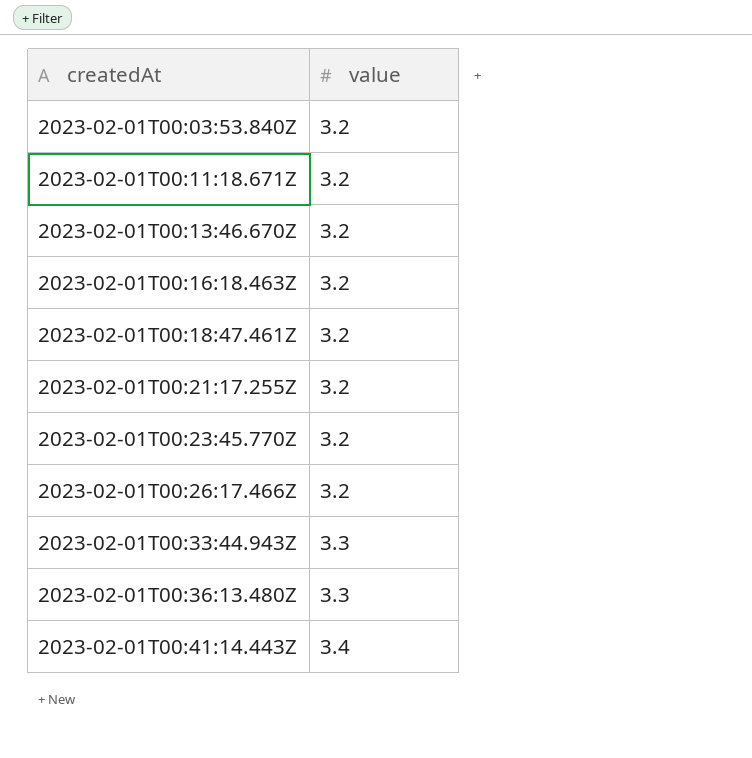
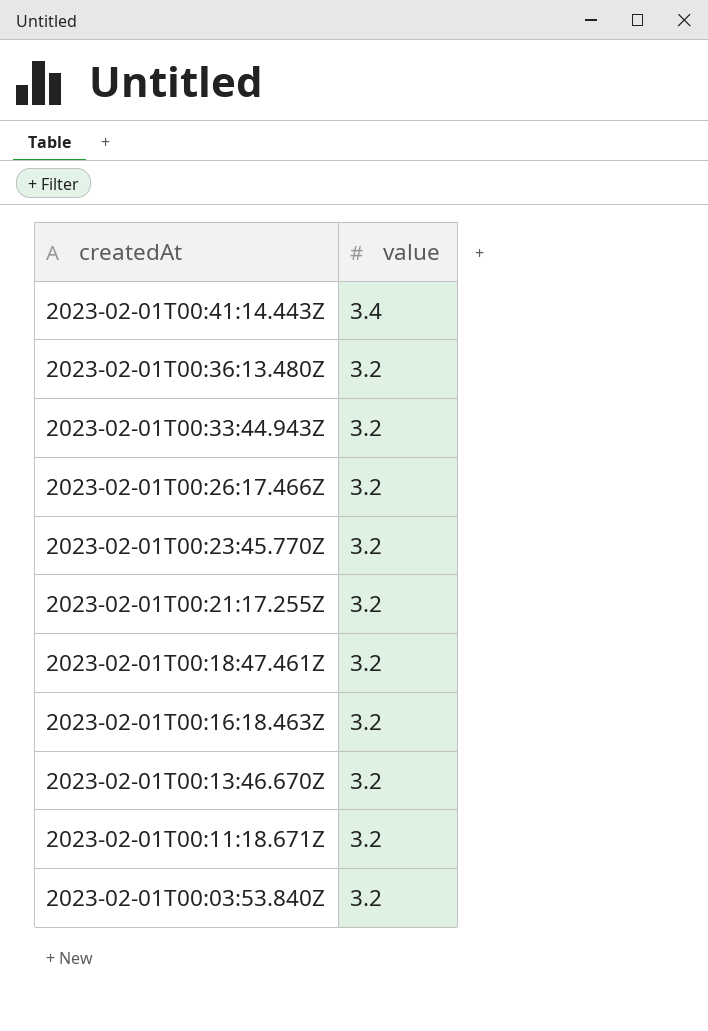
row order: createdAt ascending -> createdAt descending
2023-02-01T00:36:13.480Z | value: 3.3 -> 3.2
2023-02-01T00:33:44.943Z | value: 3.3 -> 3.2

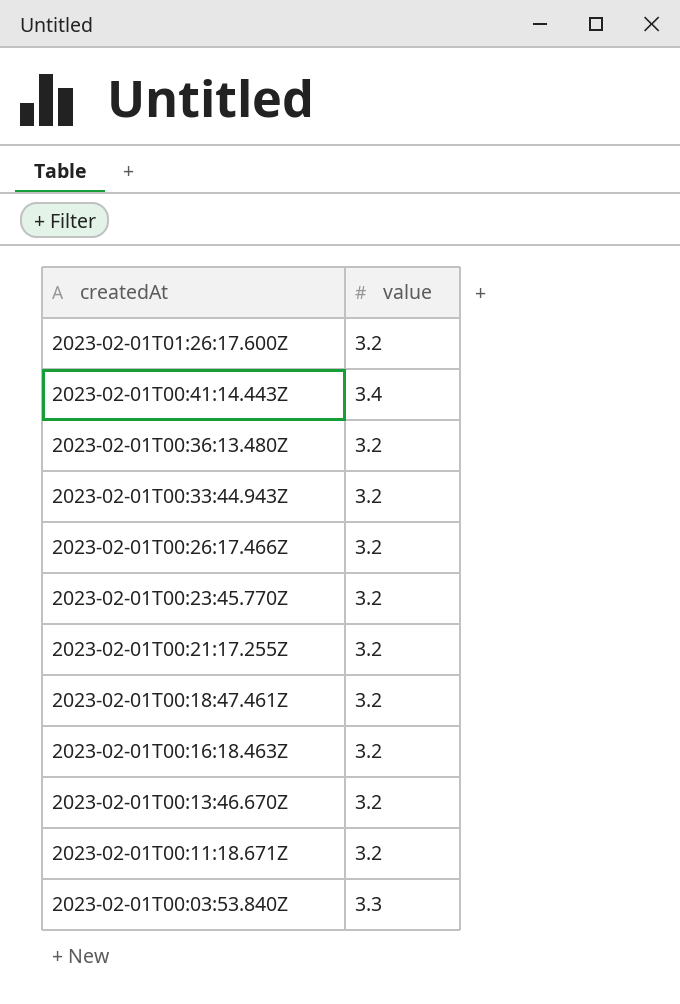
row 2023-02-01T01:26:17.600Z: none -> 3.2
2023-02-01T00:03:53.840Z | value: 3.2 -> 3.3

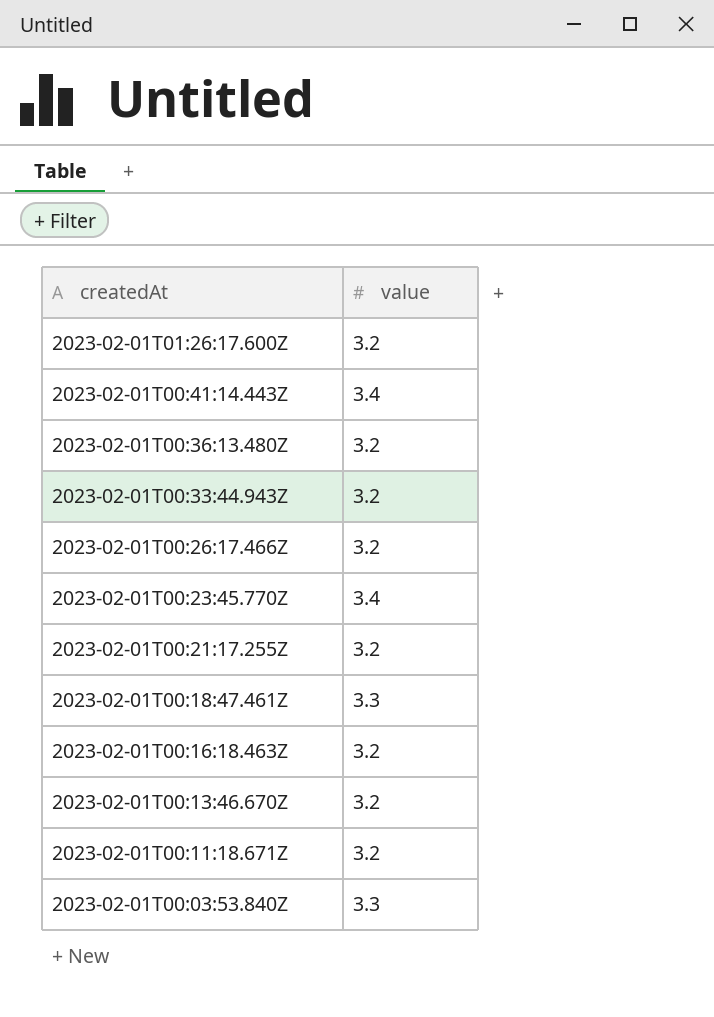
2023-02-01T00:23:45.770Z | value: 3.2 -> 3.4
2023-02-01T00:18:47.461Z | value: 3.2 -> 3.3

